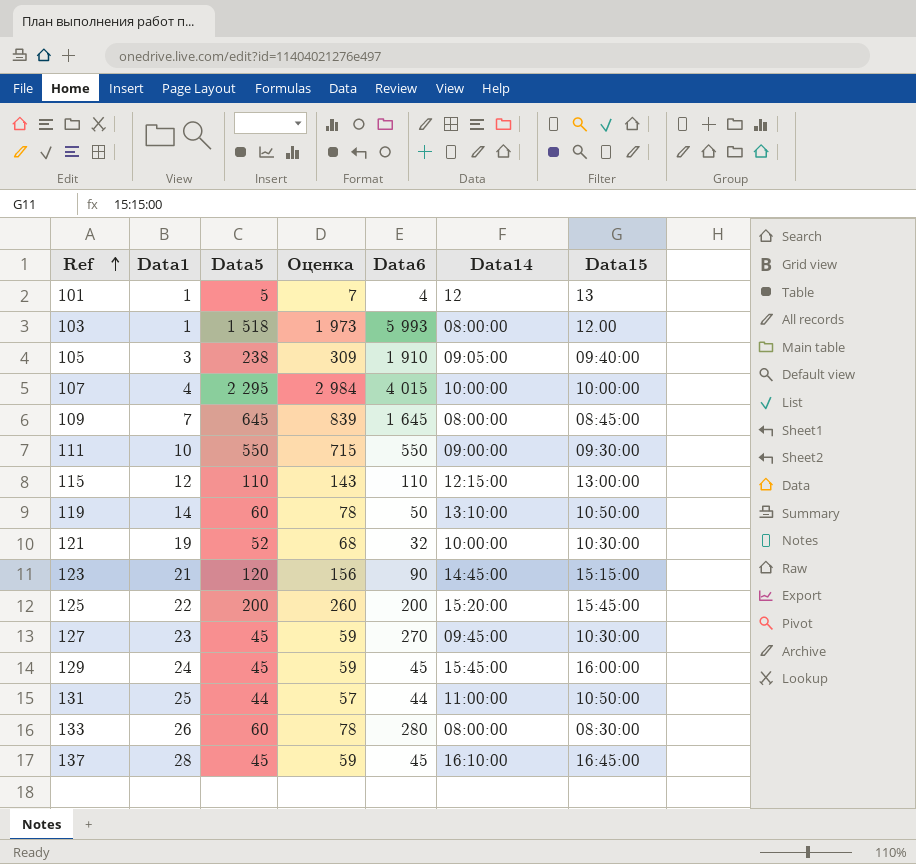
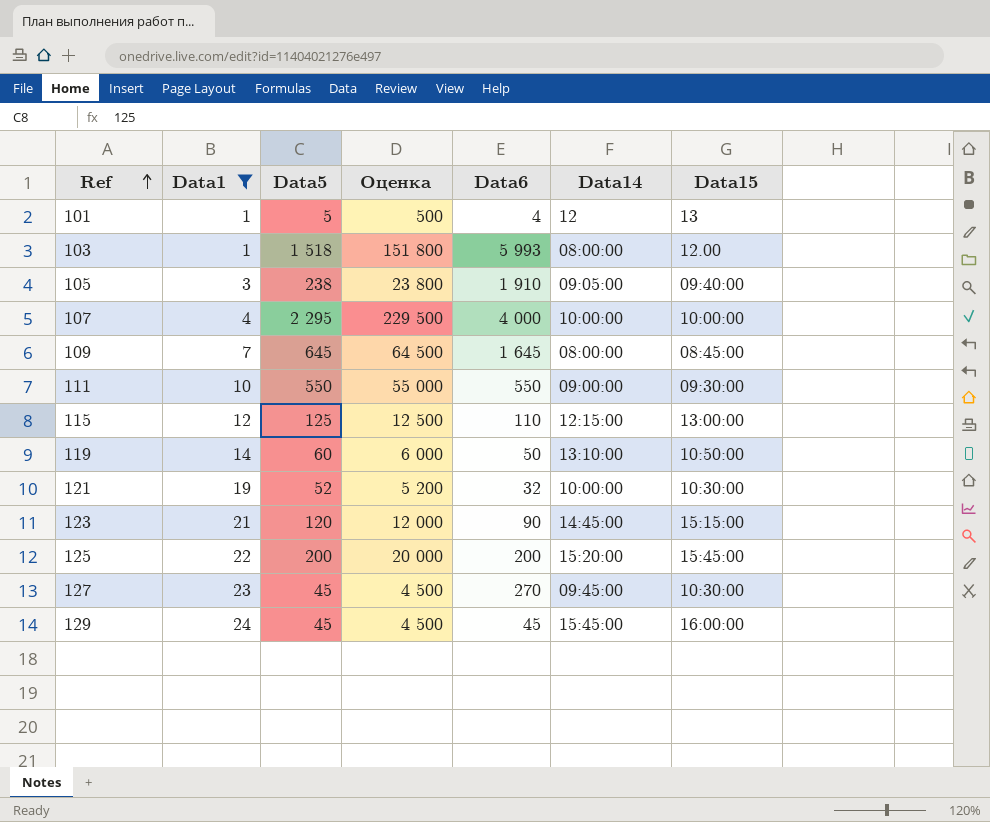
filter: none -> Data1 <= 24
column Оценка | formula: [Data5] * 1,3 -> [Data5] * 100
107 | Data6: 4 015 -> 4 000
115 | Data5: 110 -> 125

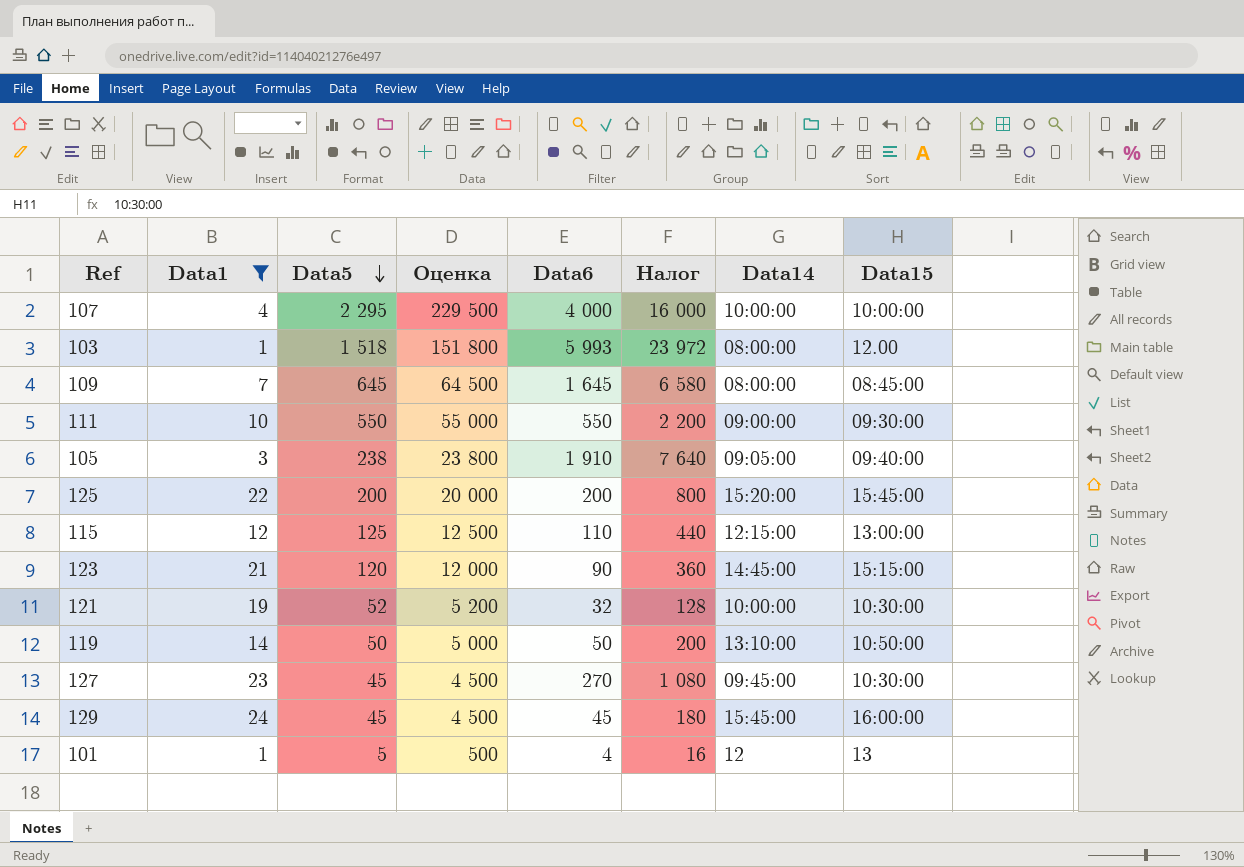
row order: Ref ascending -> Data5 descending
column Налог | formula: none -> [Data6] * 4
119 | Data5: 60 -> 50
119 | Оценка: 6 000 -> 5 000

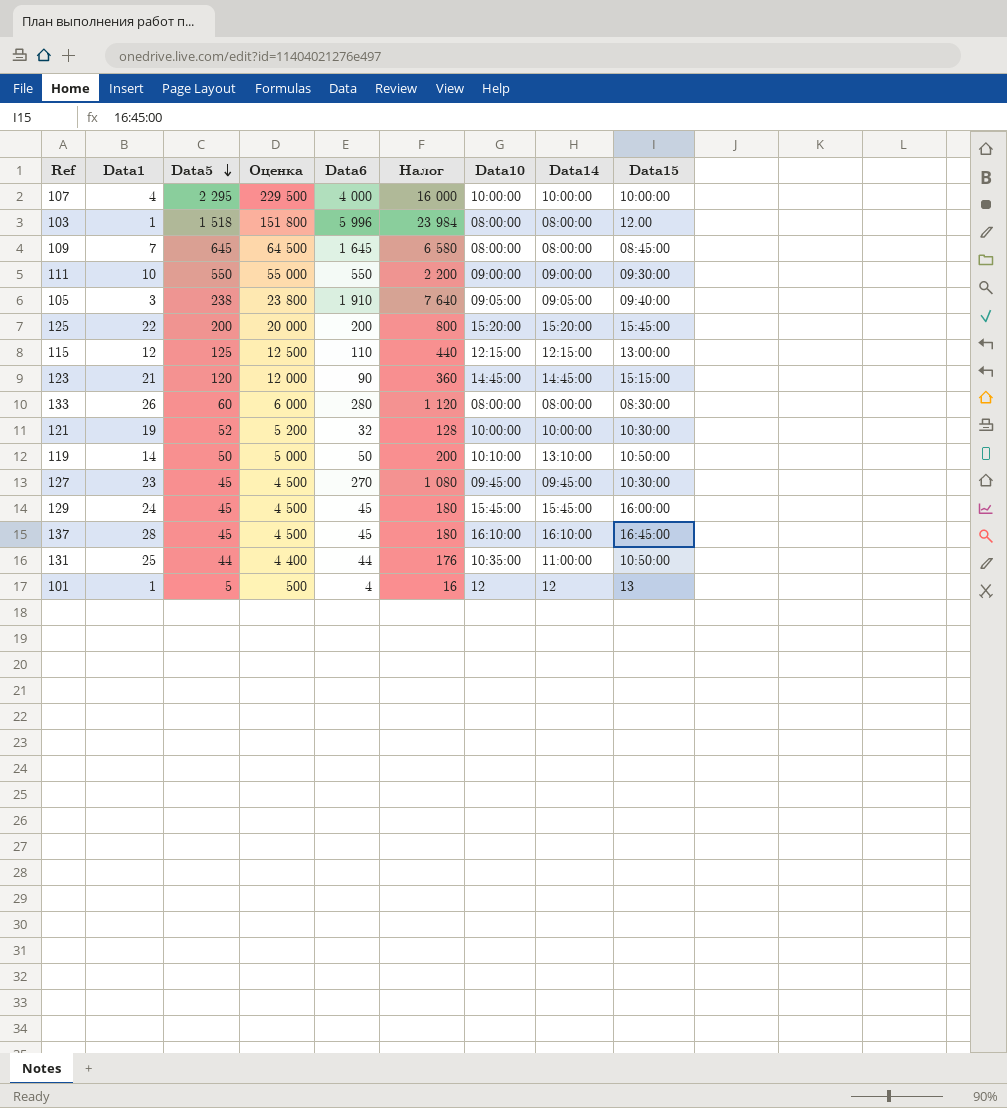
filter: Data1 <= 24 -> none
column Data10 | position: none -> 7
103 | Data6: 5 993 -> 5 996
103 | Налог: 23 972 -> 23 984

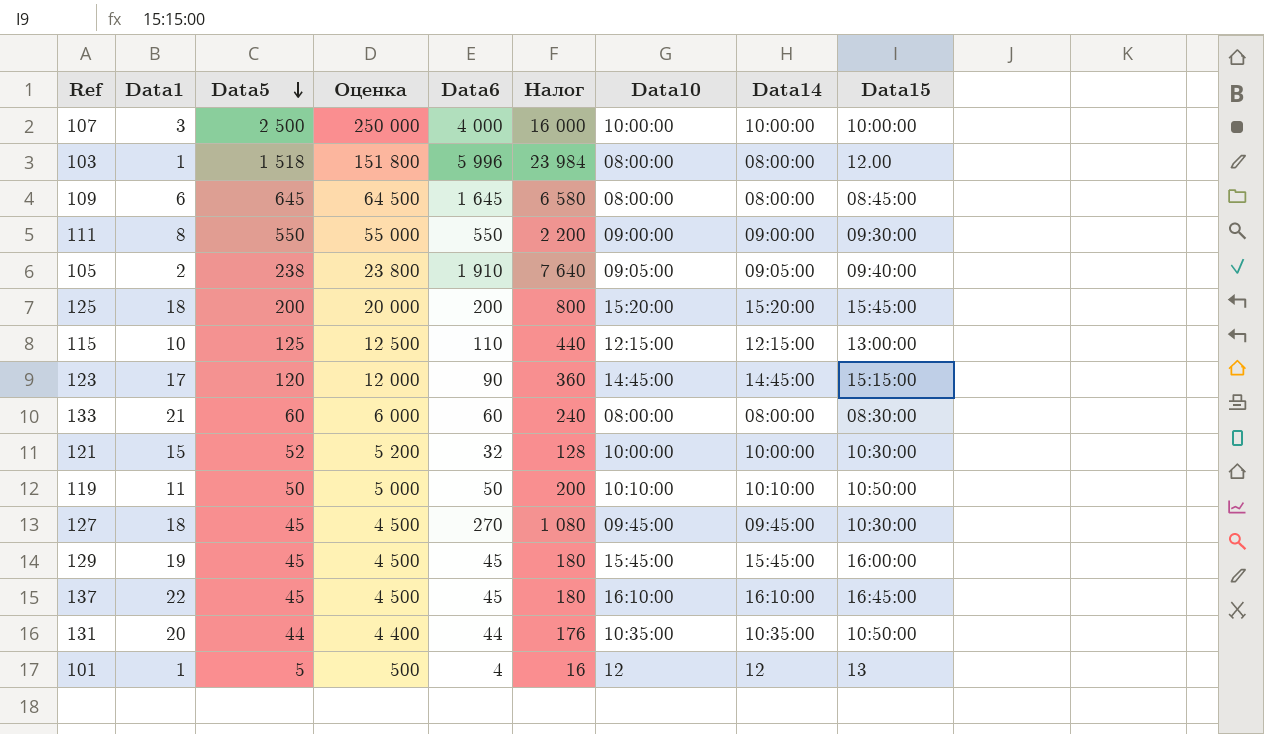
107 | Data1: 4 -> 3
107 | Data5: 2 295 -> 2 500
107 | Оценка: 229 500 -> 250 000
109 | Data1: 7 -> 6
111 | Data1: 10 -> 8
105 | Data1: 3 -> 2
125 | Data1: 22 -> 18
115 | Data1: 12 -> 10
123 | Data1: 21 -> 17
133 | Data1: 26 -> 21
133 | Data6: 280 -> 60
133 | Налог: 1 120 -> 240
121 | Data1: 19 -> 15
119 | Data1: 14 -> 11
119 | Data14: 13:10:00 -> 10:10:00
127 | Data1: 23 -> 18
129 | Data1: 24 -> 19
137 | Data1: 28 -> 22
131 | Data1: 25 -> 20
131 | Data14: 11:00:00 -> 10:35:00

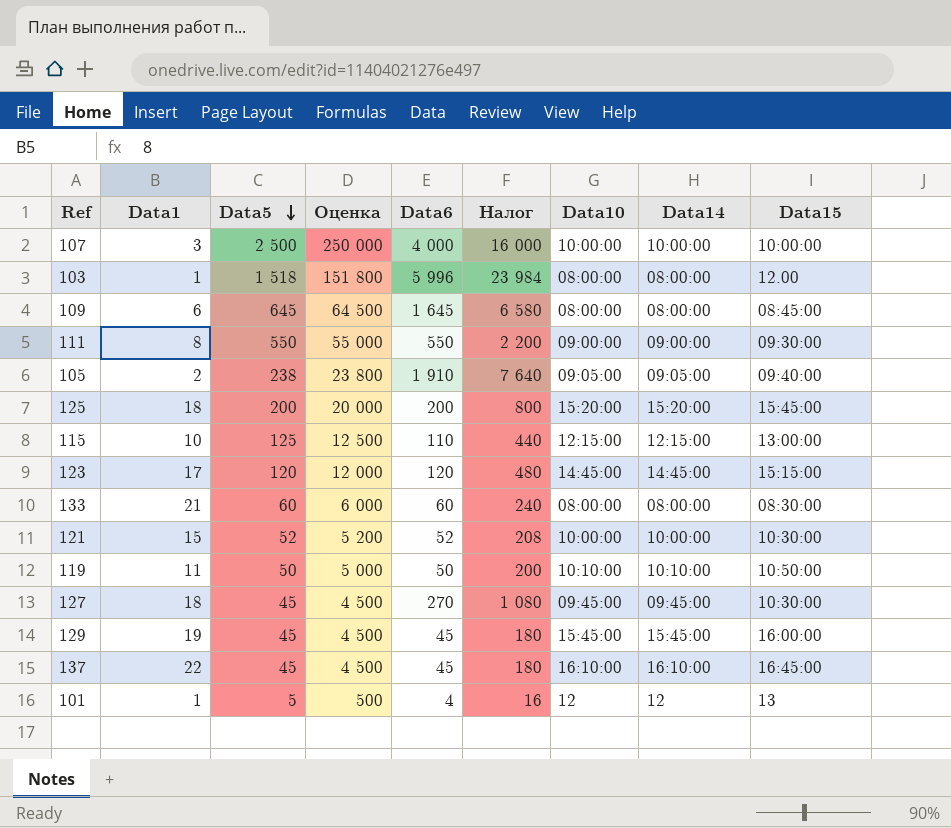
row 131: 20 | 44 | 4 400 | 44 | 176 | 10:35:00 | 10:35:00 | 10:50:00 -> none
123 | Data6: 90 -> 120
123 | Налог: 360 -> 480
121 | Data6: 32 -> 52
121 | Налог: 128 -> 208

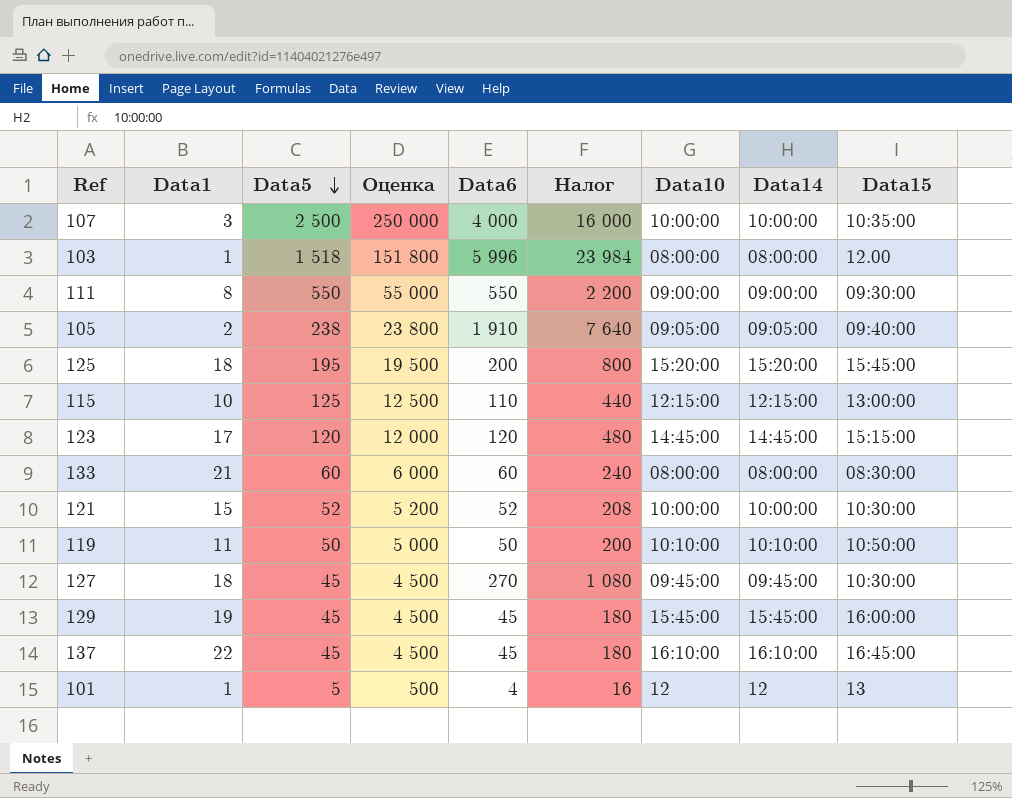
row 109: 6 | 645 | 64 500 | 1 645 | 6 580 | 08:00:00 | 08:00:00 | 08:45:00 -> none
107 | Data15: 10:00:00 -> 10:35:00
125 | Data5: 200 -> 195
125 | Оценка: 20 000 -> 19 500

